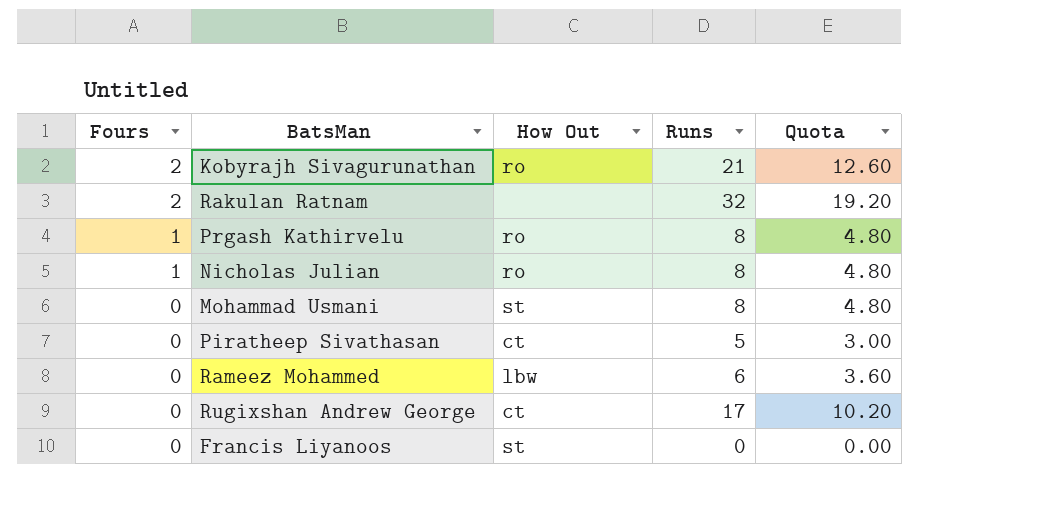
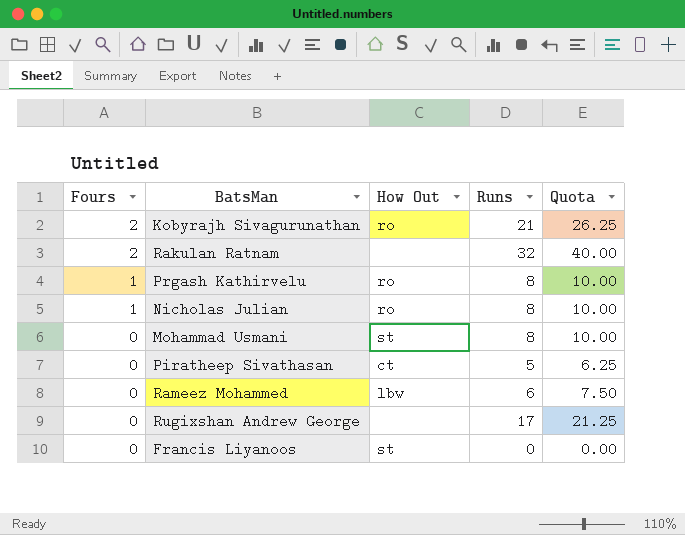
column Quota | formula: [Runs] * 0.6 -> [Runs] * 1.25
Rugixshan Andrew George | How Out: ct -> none

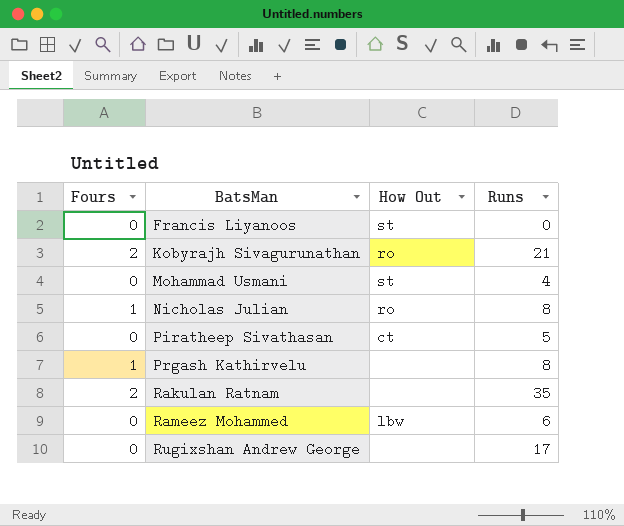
row order: Fours descending -> BatsMan ascending
column Quota | formula: [Runs] * 1.25 -> none
Mohammad Usmani | Runs: 8 -> 4
Prgash Kathirvelu | How Out: ro -> none
Rakulan Ratnam | Runs: 32 -> 35

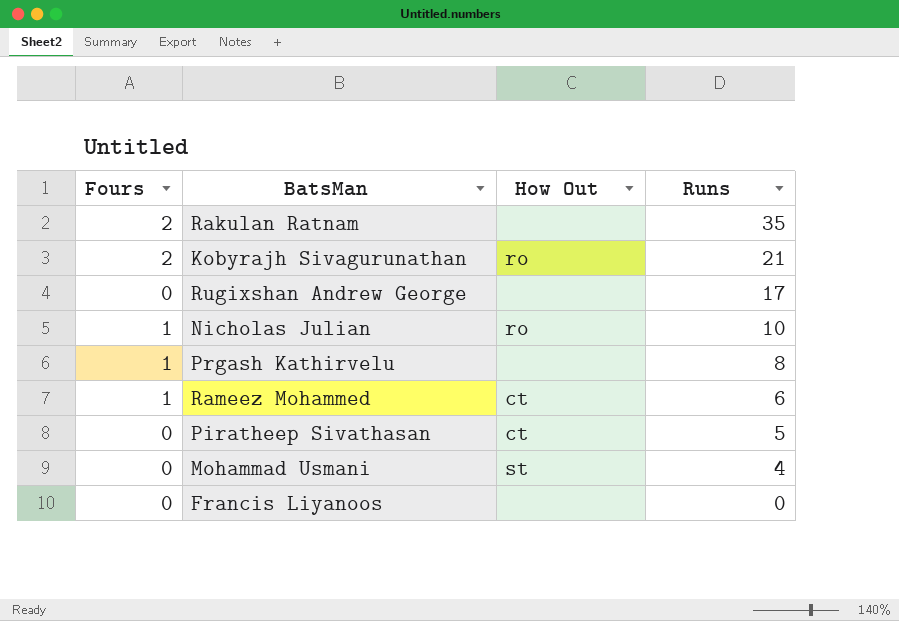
row order: BatsMan ascending -> Runs descending
Nicholas Julian | Runs: 8 -> 10
Rameez Mohammed | Fours: 0 -> 1
Rameez Mohammed | How Out: lbw -> ct
Francis Liyanoos | How Out: st -> none

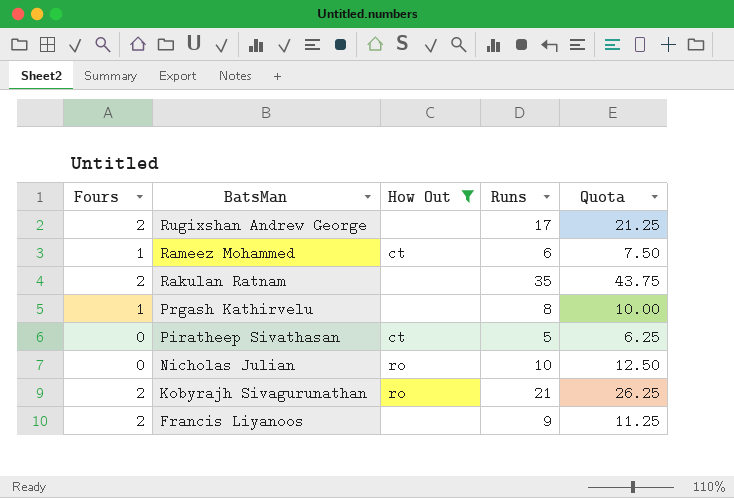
filter: none -> How Out != st
row order: Runs descending -> BatsMan descending
column Quota | formula: none -> [Runs] * 1.25
Rugixshan Andrew George | Fours: 0 -> 2
Nicholas Julian | Fours: 1 -> 0
Francis Liyanoos | Fours: 0 -> 2
Francis Liyanoos | Runs: 0 -> 9

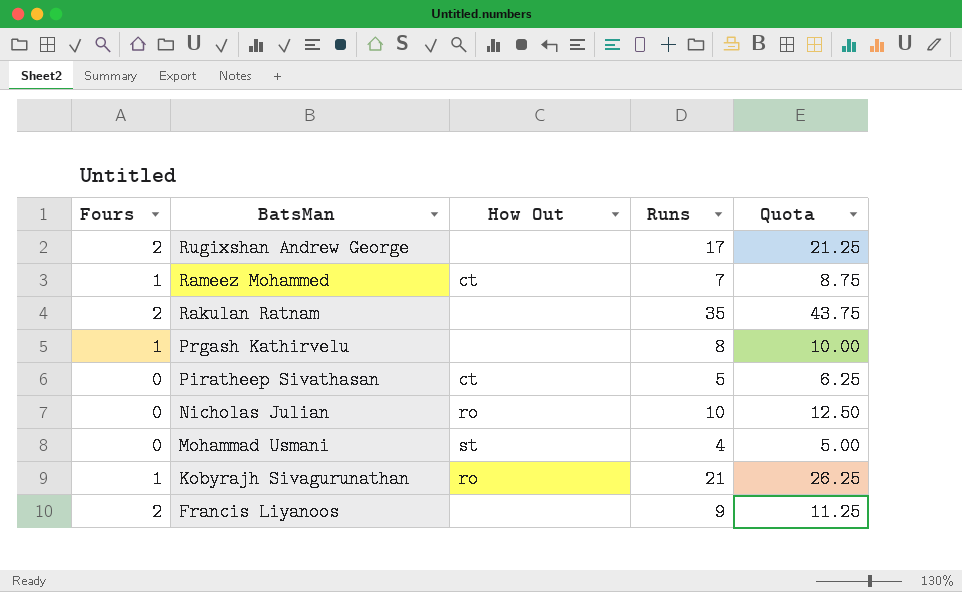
filter: How Out != st -> none
Rameez Mohammed | Runs: 6 -> 7
Rameez Mohammed | Quota: 7.50 -> 8.75
Kobyrajh Sivagurunathan | Fours: 2 -> 1

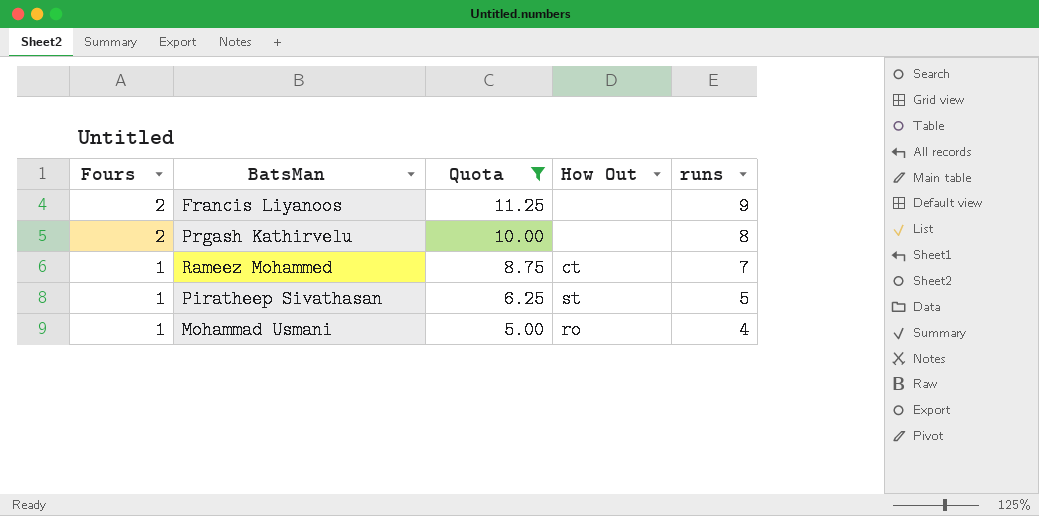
filter: none -> Quota <= 11.25
row order: BatsMan descending -> Fours descending
column Quota | position: 5 -> 3
column name: Runs -> runs
Prgash Kathirvelu | Fours: 1 -> 2
Piratheep Sivathasan | Fours: 0 -> 1
Piratheep Sivathasan | How Out: ct -> st
Mohammad Usmani | Fours: 0 -> 1
Mohammad Usmani | How Out: st -> ro

